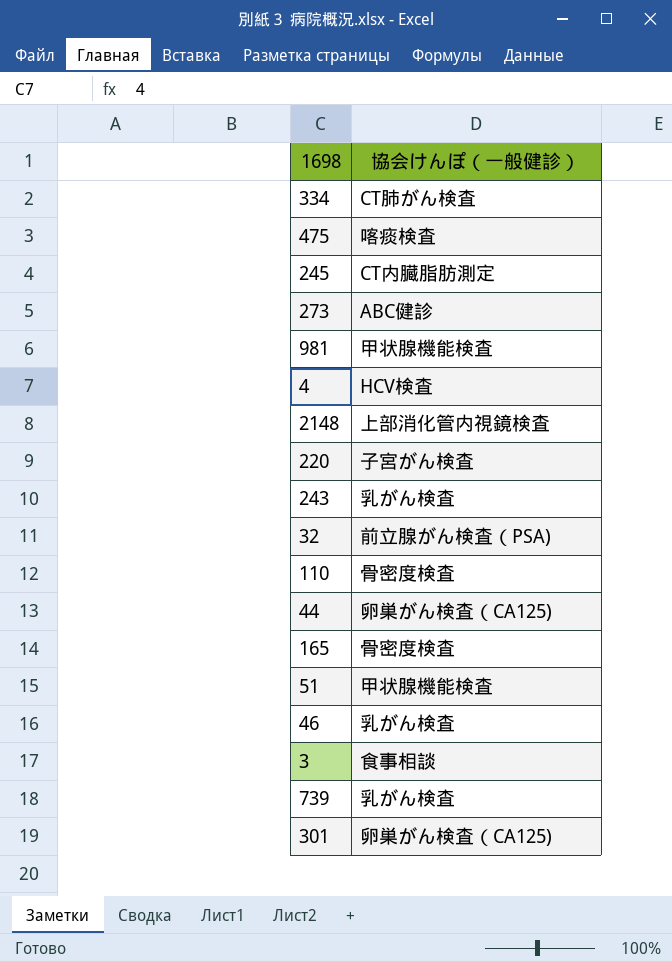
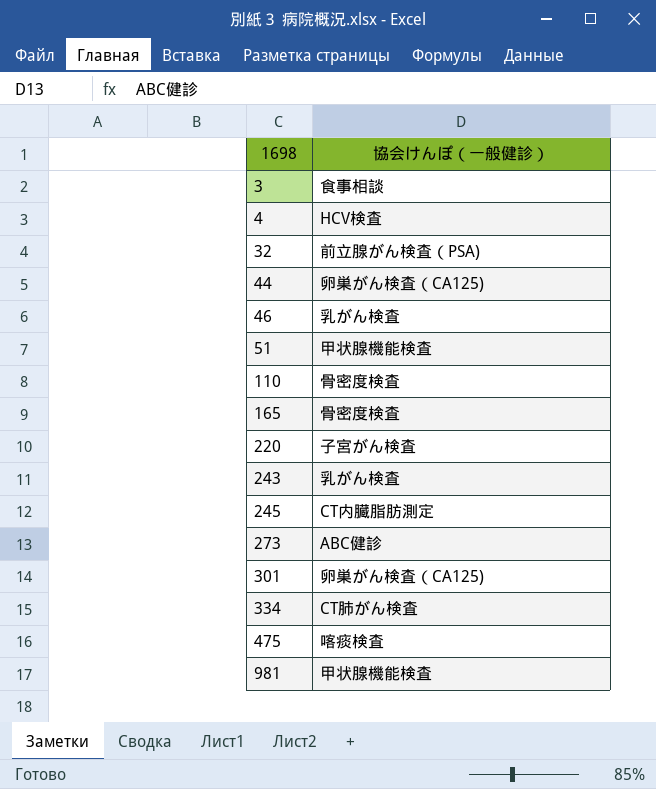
row order: none -> 1698 ascending
row 2148: 上部消化管内視鏡検査 -> none
row 739: 乳がん検査 -> none

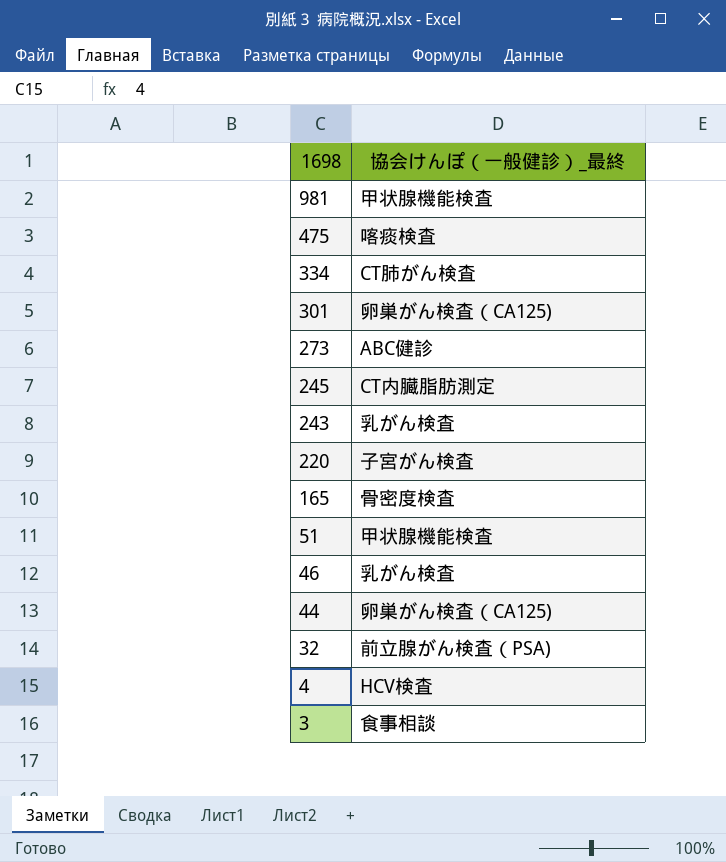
row order: 1698 ascending -> 1698 descending
column name: 協会けんぽ（一般健診） -> 協会けんぽ（一般健診）_最終
row 110: 骨密度検査 -> none

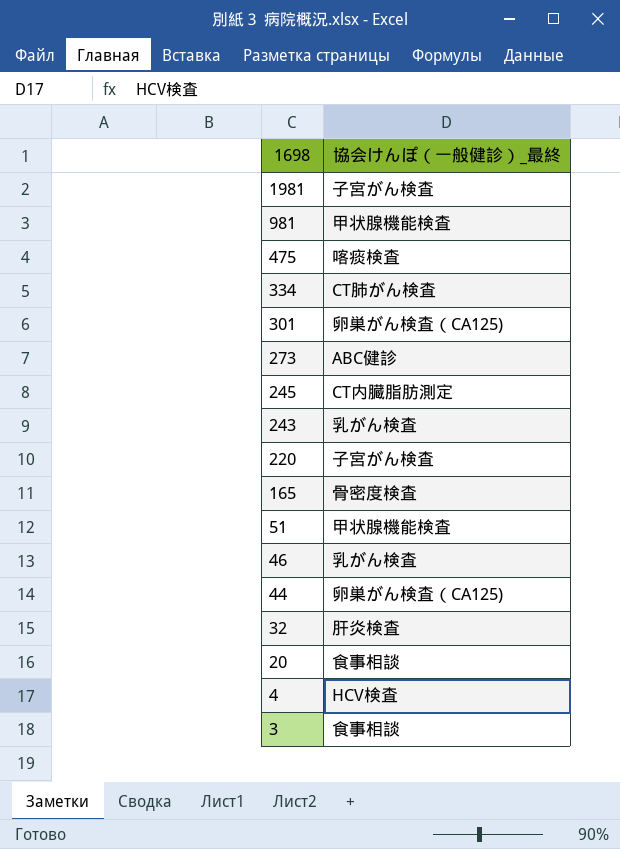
row 1981: none -> 子宮がん検査
32 | 協会けんぽ（一般健診）_最終: 前立腺がん検査（PSA) -> 肝炎検査
row 20: none -> 食事相談

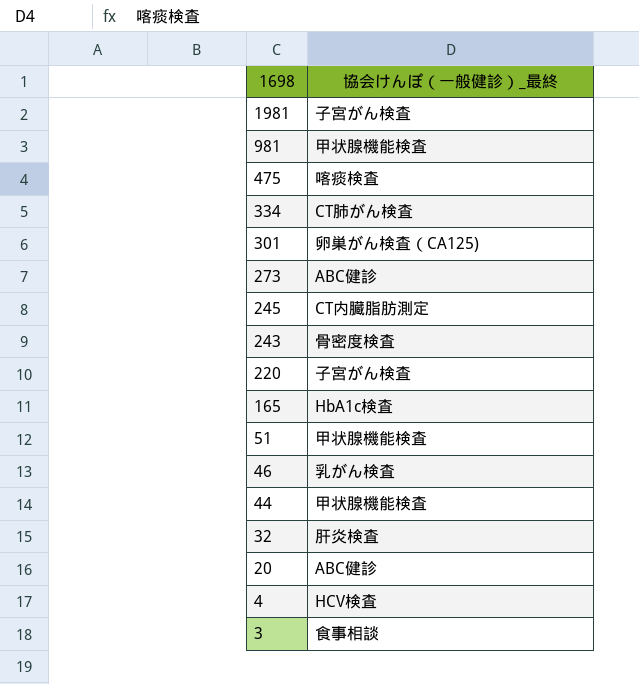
243 | 協会けんぽ（一般健診）_最終: 乳がん検査 -> 骨密度検査
165 | 協会けんぽ（一般健診）_最終: 骨密度検査 -> HbA1c検査
44 | 協会けんぽ（一般健診）_最終: 卵巣がん検査（CA125) -> 甲状腺機能検査
20 | 協会けんぽ（一般健診）_最終: 食事相談 -> ABC健診

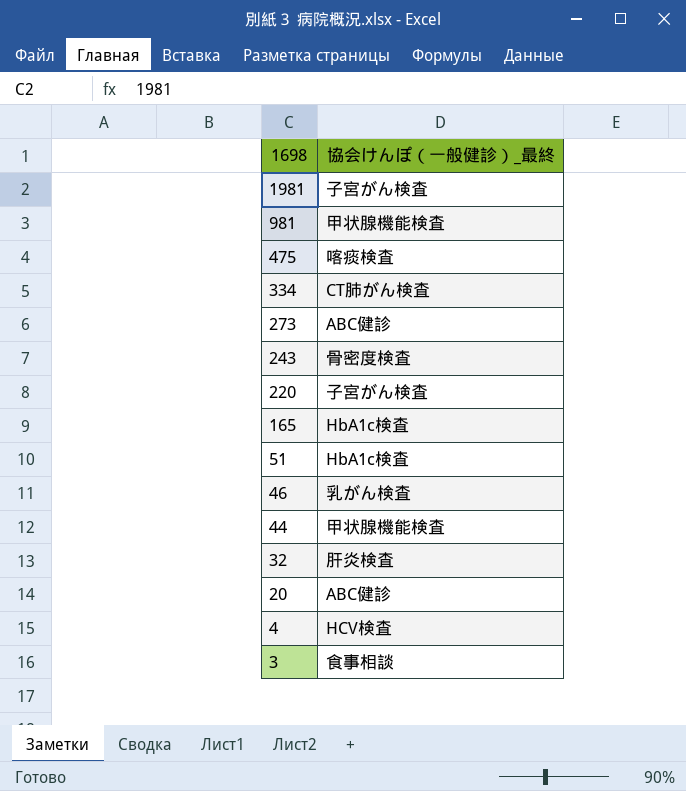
row 301: 卵巣がん検査（CA125) -> none
row 245: CT内臓脂肪測定 -> none
51 | 協会けんぽ（一般健診）_最終: 甲状腺機能検査 -> HbA1c検査

